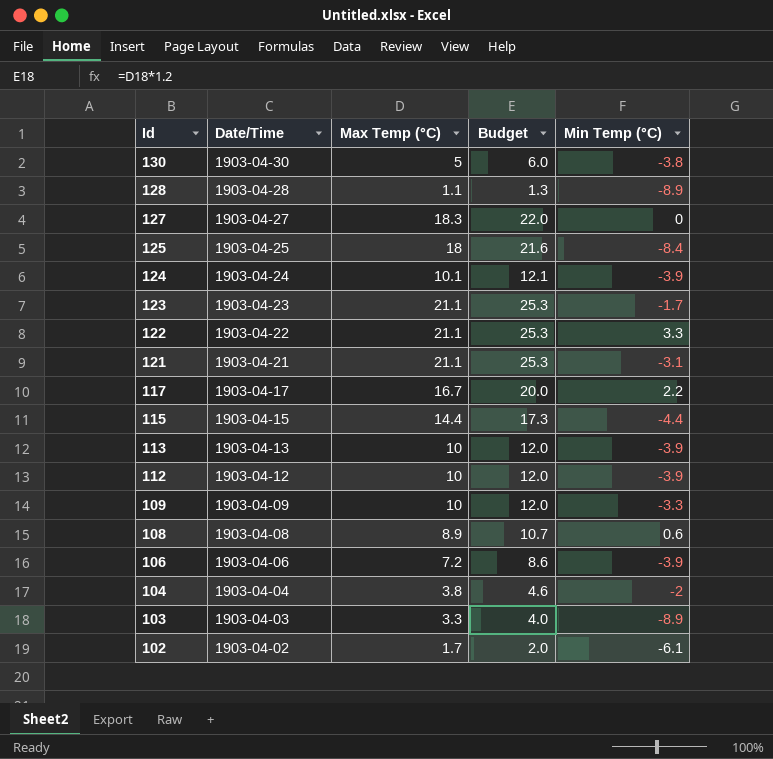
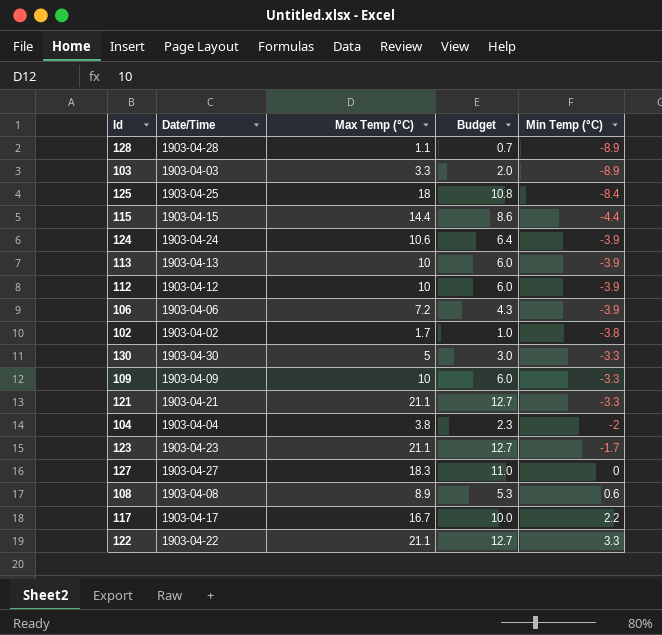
row order: Id descending -> Min Temp (°C) ascending
column Budget | formula: [Max Temp (°C)] * 1.2 -> [Max Temp (°C)] * 0.6
124 | Max Temp (°C): 10.1 -> 10.6
102 | Min Temp (°C): -6.1 -> -3.8
130 | Min Temp (°C): -3.8 -> -3.3
121 | Min Temp (°C): -3.1 -> -3.3

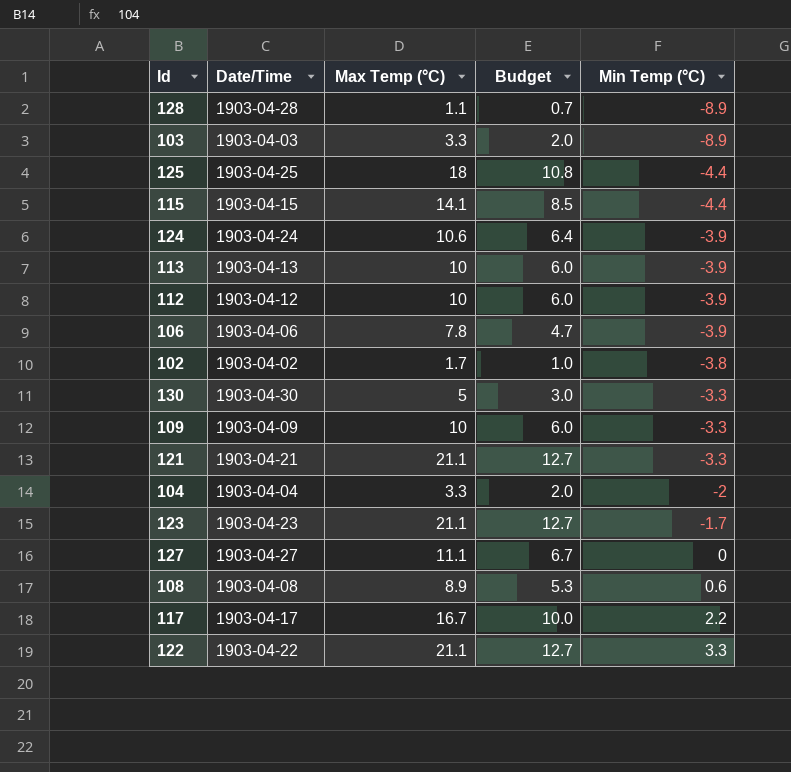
125 | Min Temp (°C): -8.4 -> -4.4
115 | Max Temp (°C): 14.4 -> 14.1
115 | Budget: 8.6 -> 8.5
106 | Max Temp (°C): 7.2 -> 7.8
106 | Budget: 4.3 -> 4.7
104 | Max Temp (°C): 3.8 -> 3.3
104 | Budget: 2.3 -> 2.0
127 | Max Temp (°C): 18.3 -> 11.1
127 | Budget: 11.0 -> 6.7

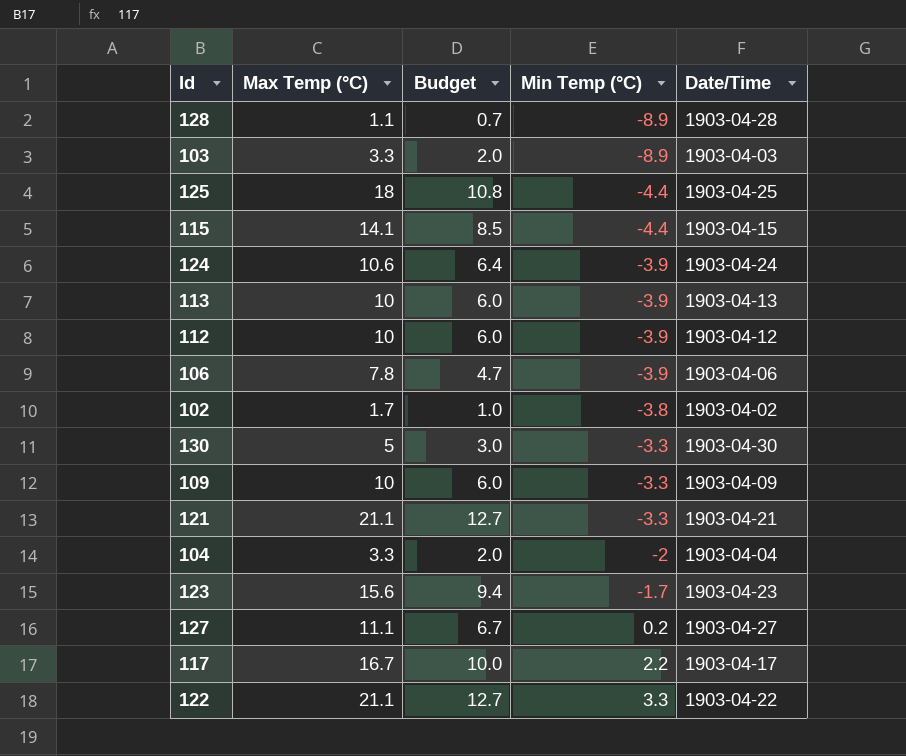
column Date/Time | position: 2 -> 5
row 108: 1903-04-08 | 8.9 | 5.3 | 0.6 -> none
123 | Max Temp (°C): 21.1 -> 15.6
123 | Budget: 12.7 -> 9.4
127 | Min Temp (°C): 0 -> 0.2

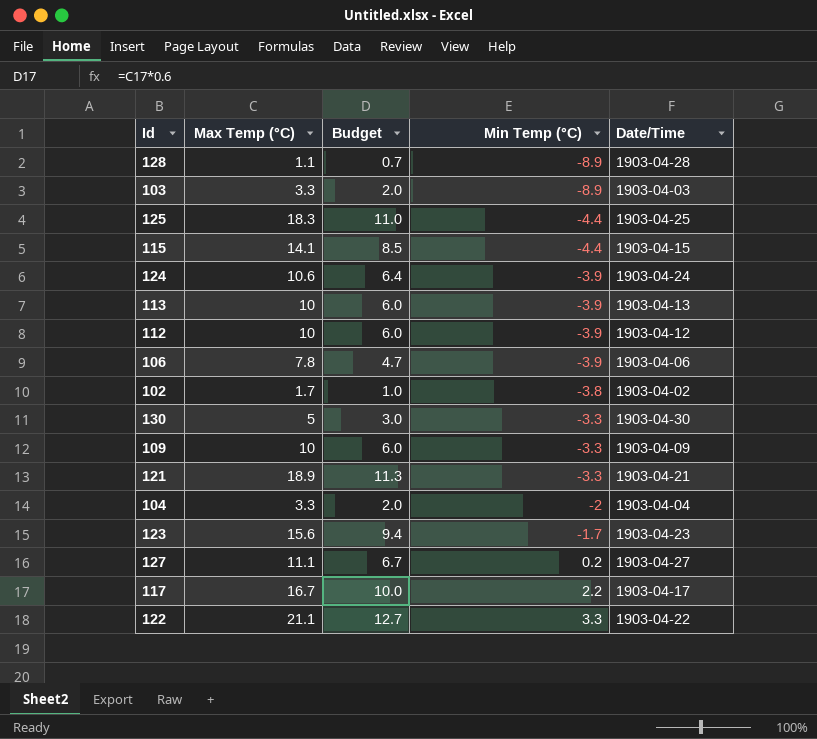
125 | Max Temp (°C): 18 -> 18.3
125 | Budget: 10.8 -> 11.0
121 | Max Temp (°C): 21.1 -> 18.9
121 | Budget: 12.7 -> 11.3

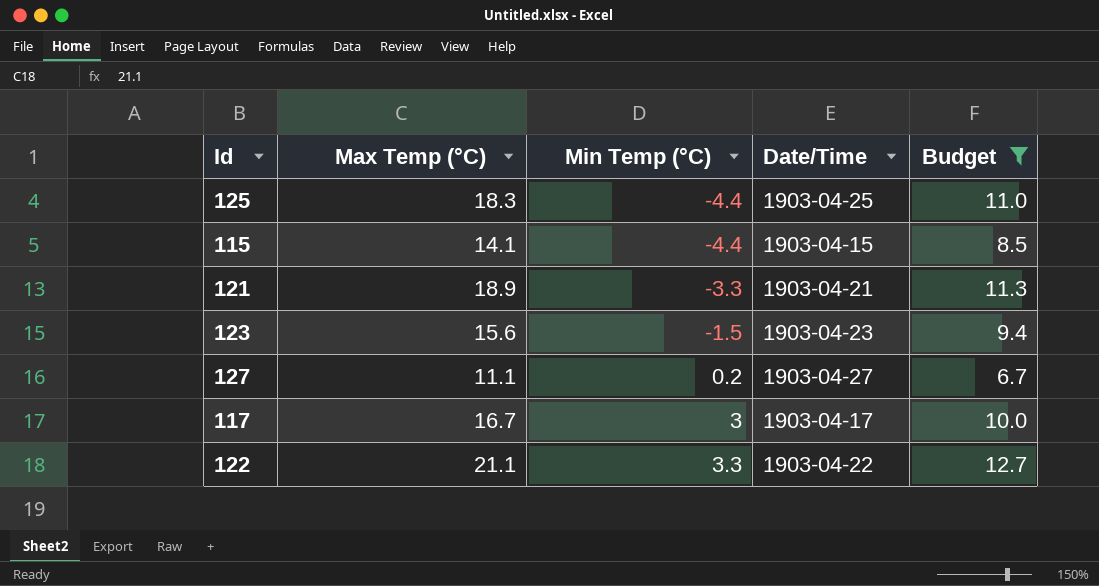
filter: none -> Budget >= 6.7
column Budget | position: 3 -> 5
123 | Min Temp (°C): -1.7 -> -1.5
117 | Min Temp (°C): 2.2 -> 3

